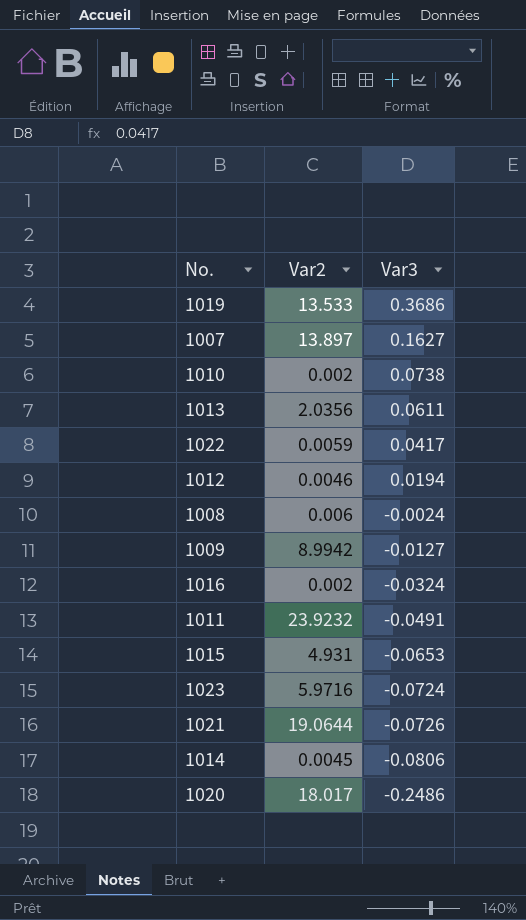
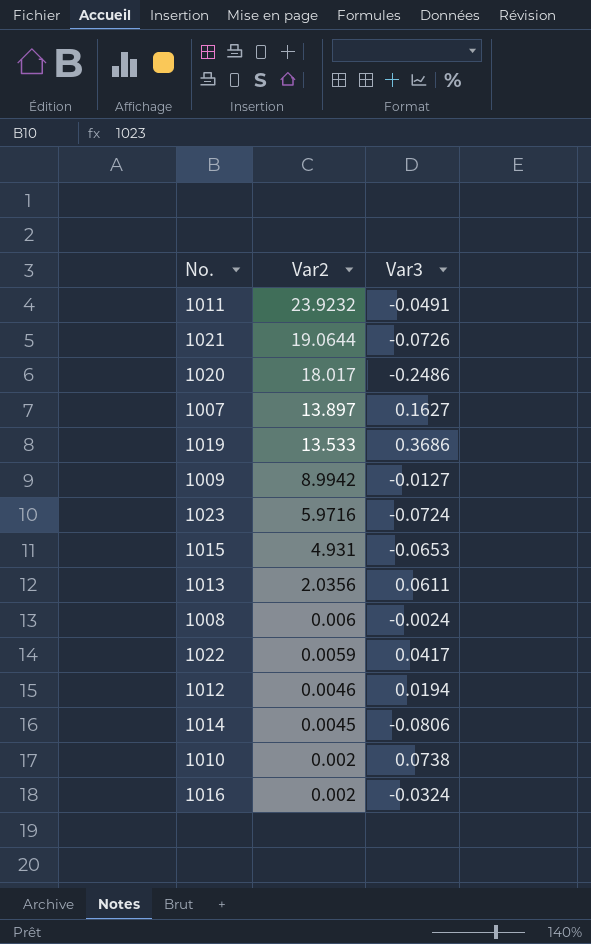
row order: Var3 descending -> Var2 descending

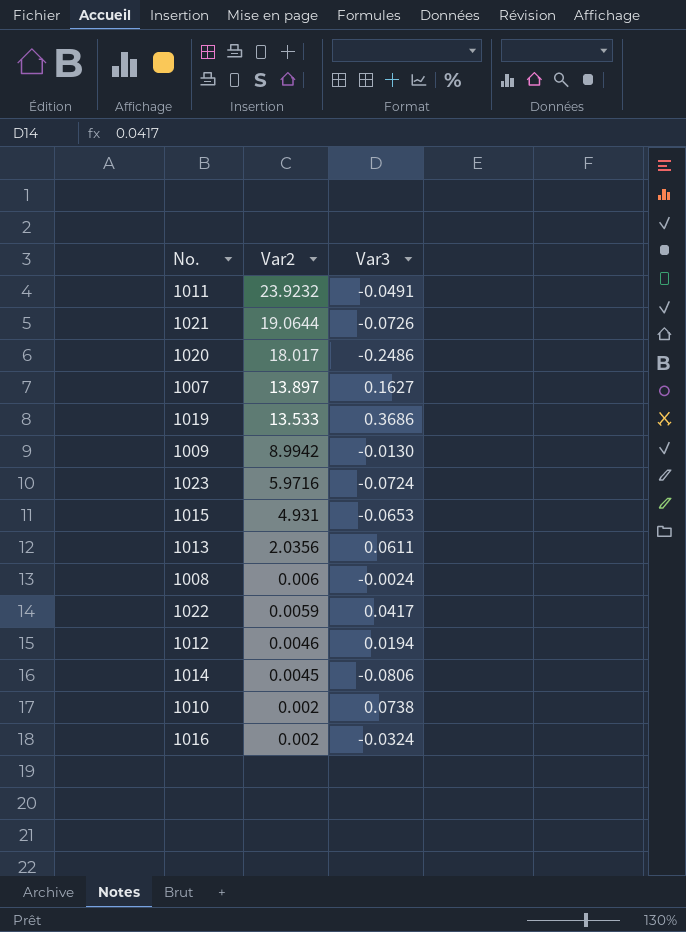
1009 | Var3: -0.0127 -> -0.0130

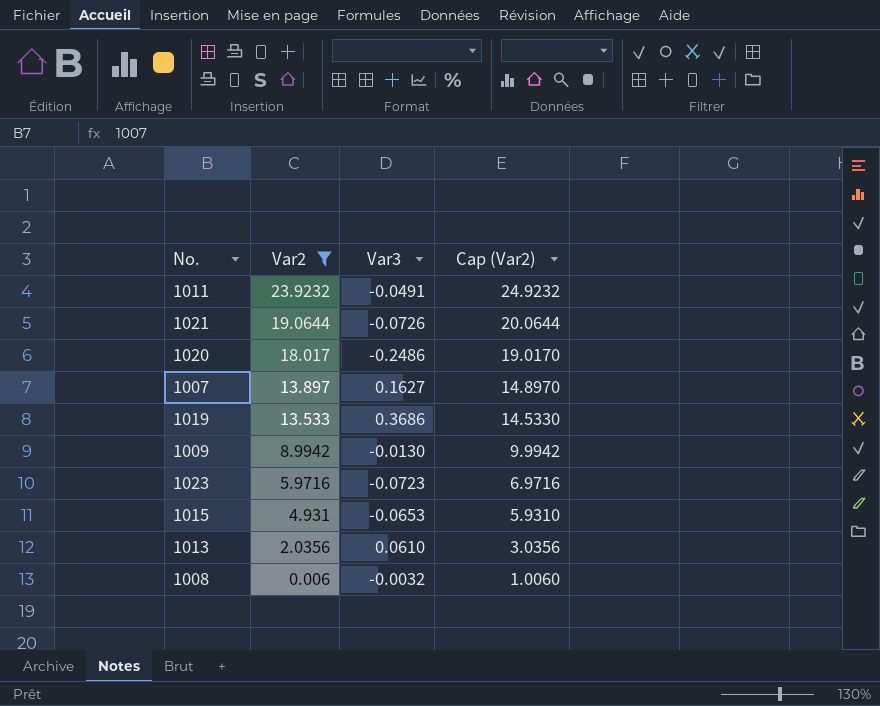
filter: none -> Var2 >= 0.006
column Cap (Var2) | formula: none -> [Var2] + 1
1023 | Var3: -0.0724 -> -0.0723
1013 | Var3: 0.0611 -> 0.0610
1008 | Var3: -0.0024 -> -0.0032

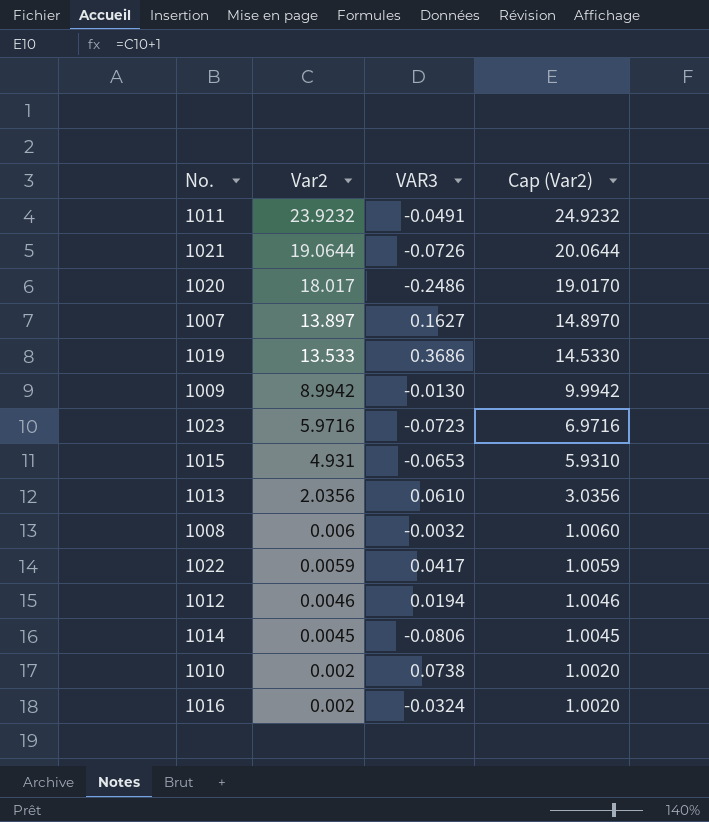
filter: Var2 >= 0.006 -> none
column name: Var3 -> VAR3

